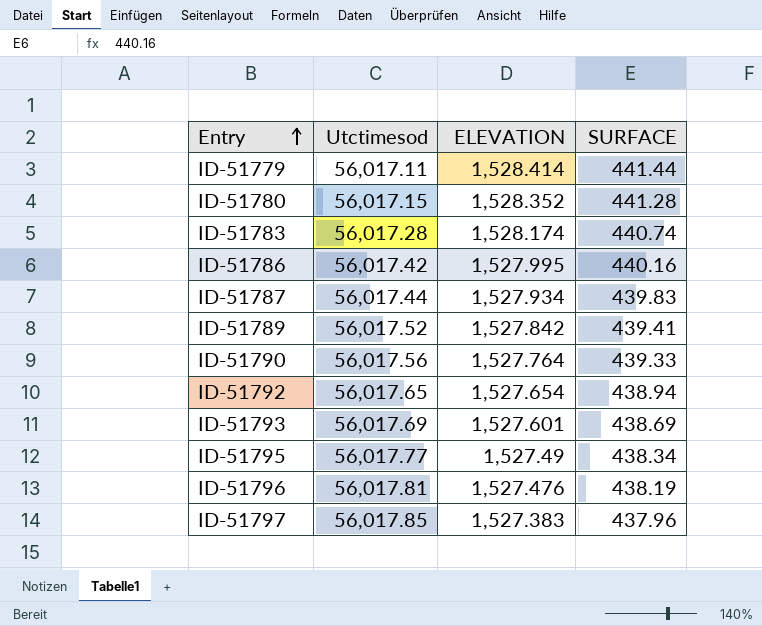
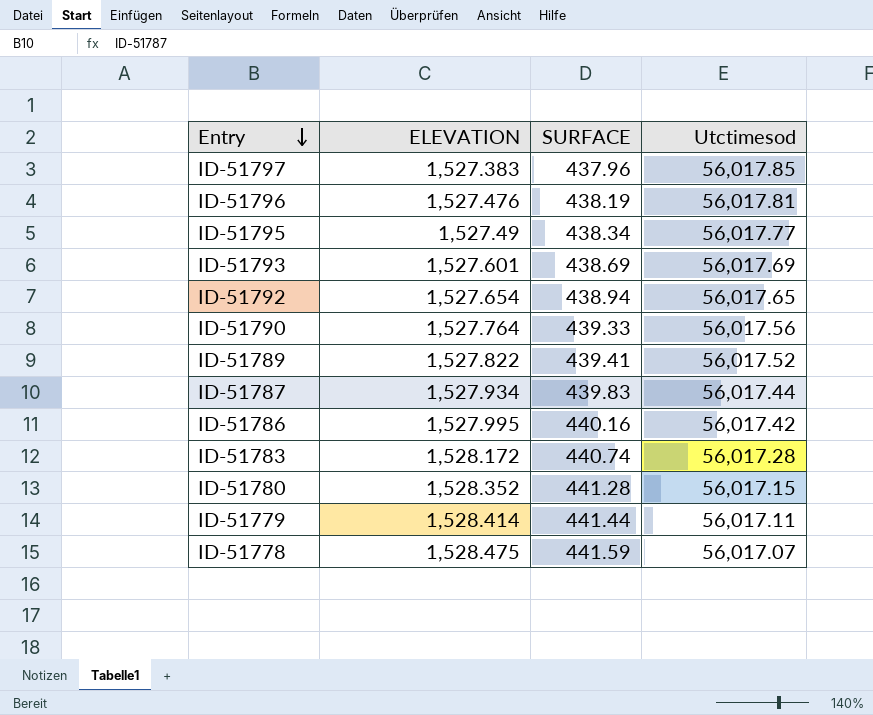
row order: Entry ascending -> Entry descending
column Utctimesod | position: 2 -> 4
ID-51789 | ELEVATION: 1,527.842 -> 1,527.822
ID-51783 | ELEVATION: 1,528.174 -> 1,528.172
row ID-51778: none -> 1,528.475 | 441.59 | 56,017.07

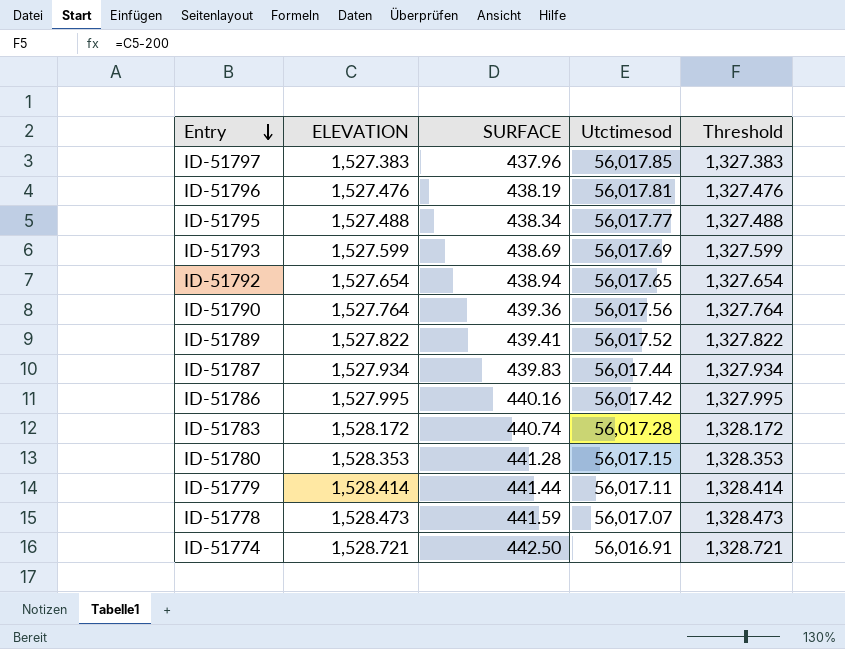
column Threshold | formula: none -> [ELEVATION] - 200
ID-51795 | ELEVATION: 1,527.49 -> 1,527.488
ID-51793 | ELEVATION: 1,527.601 -> 1,527.599
ID-51790 | SURFACE: 439.33 -> 439.36
ID-51780 | ELEVATION: 1,528.352 -> 1,528.353
ID-51778 | ELEVATION: 1,528.475 -> 1,528.473
row ID-51774: none -> 1,528.721 | 442.50 | 56,016.91 | 1,328.721

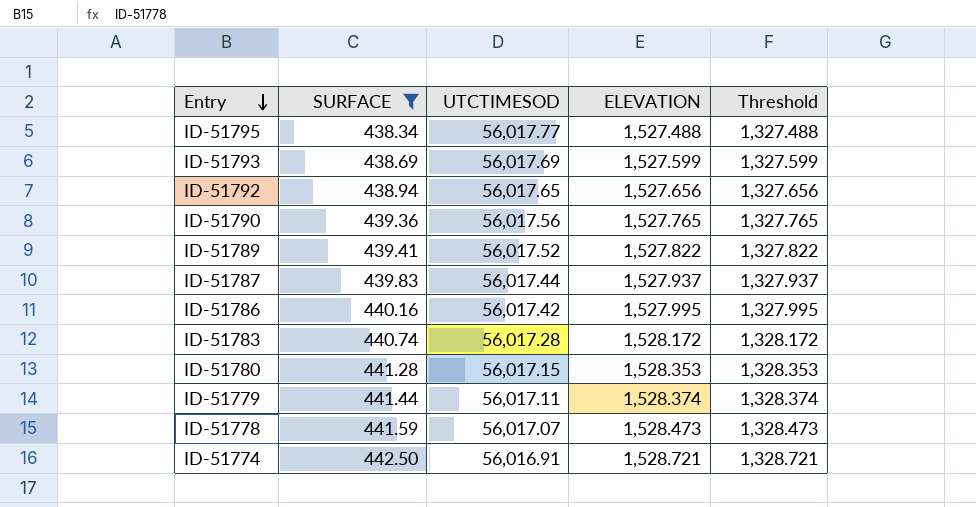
filter: none -> SURFACE >= 438.34
column name: Utctimesod -> UTCTIMESOD
column ELEVATION | position: 2 -> 4
ID-51792 | ELEVATION: 1,527.654 -> 1,527.656
ID-51792 | Threshold: 1,327.654 -> 1,327.656
ID-51790 | ELEVATION: 1,527.764 -> 1,527.765
ID-51790 | Threshold: 1,327.764 -> 1,327.765
ID-51787 | ELEVATION: 1,527.934 -> 1,527.937
ID-51787 | Threshold: 1,327.934 -> 1,327.937
ID-51779 | ELEVATION: 1,528.414 -> 1,528.374
ID-51779 | Threshold: 1,328.414 -> 1,328.374

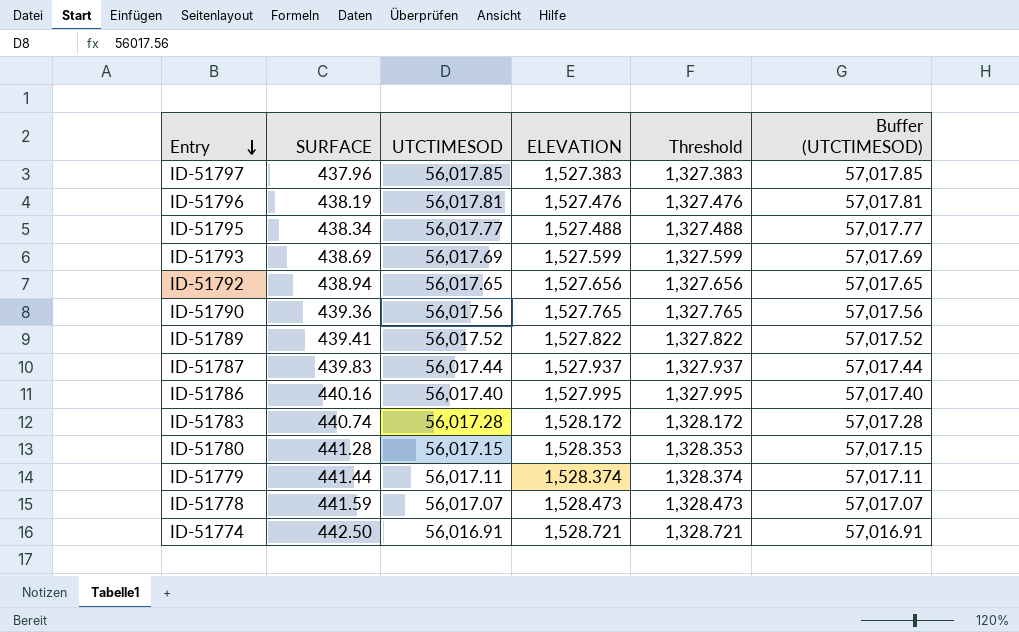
filter: SURFACE >= 438.34 -> none
column Buffer (UTCTIMESOD) | formula: none -> [UTCTIMESOD] + 1000
ID-51786 | UTCTIMESOD: 56,017.42 -> 56,017.40

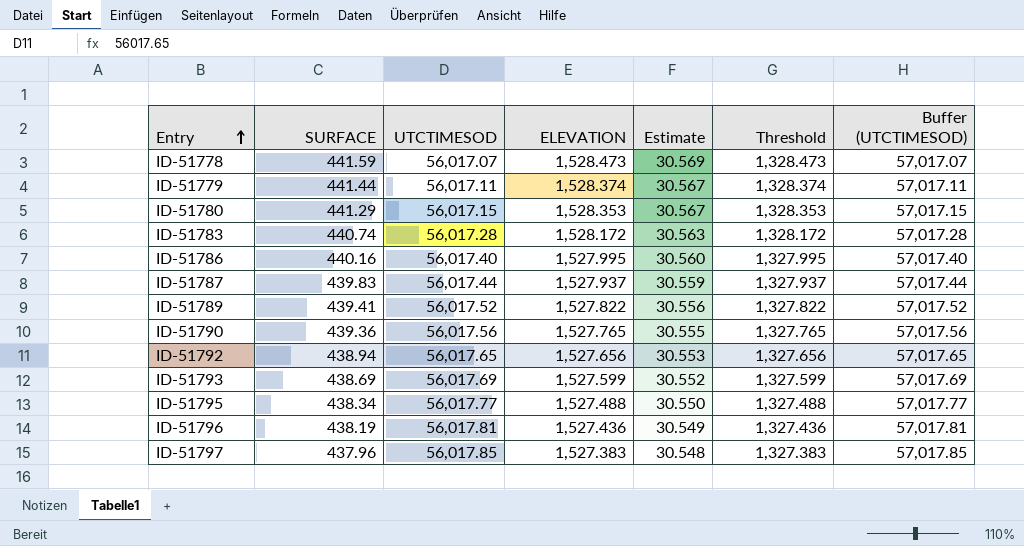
row order: Entry descending -> Entry ascending
column Estimate | formula: none -> [ELEVATION] * 0.02
row ID-51774: 442.50 | 56,016.91 | 1,528.721 | 1,328.721 | 57,016.91 -> none
ID-51780 | SURFACE: 441.28 -> 441.29
ID-51796 | ELEVATION: 1,527.476 -> 1,527.436
ID-51796 | Threshold: 1,327.476 -> 1,327.436

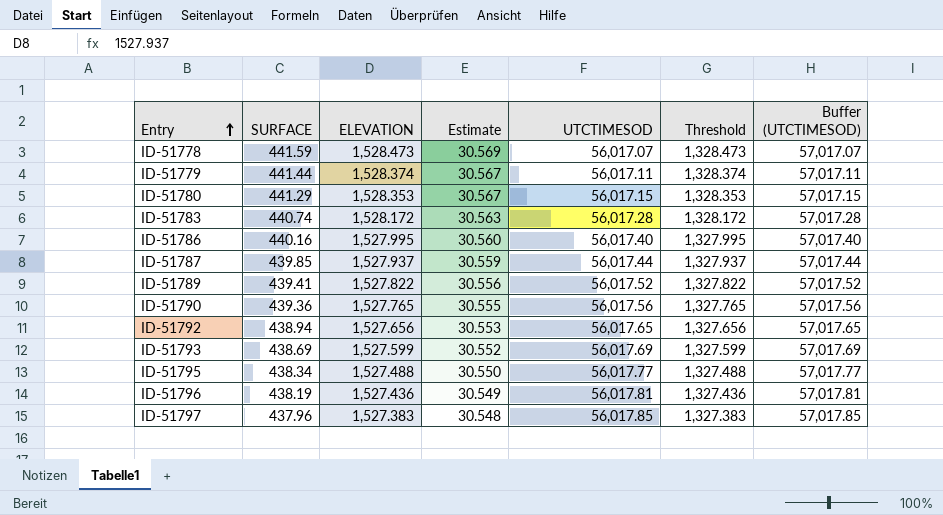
column UTCTIMESOD | position: 3 -> 5
ID-51787 | SURFACE: 439.83 -> 439.85

